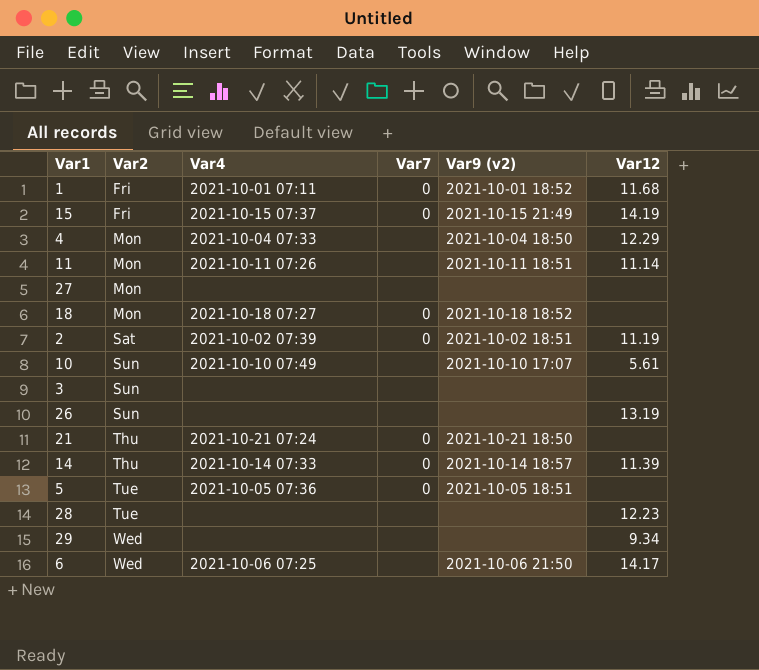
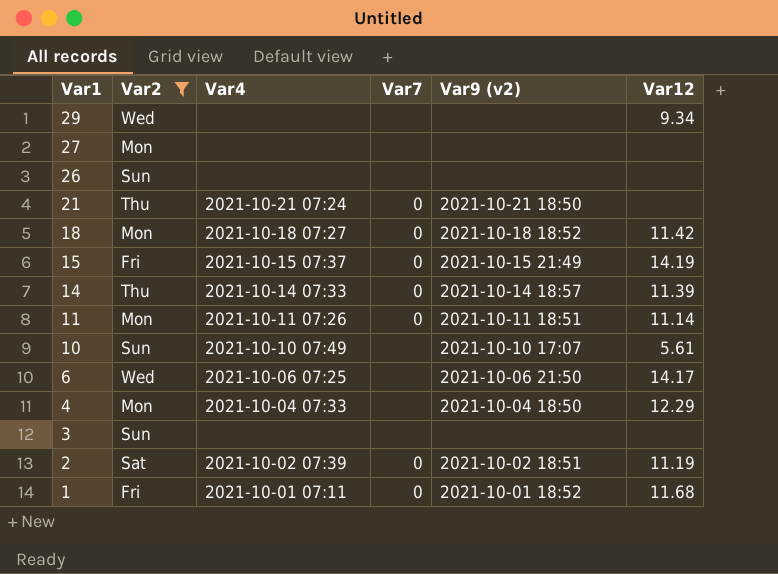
filter: none -> Var2 != Tue
row order: Var2 ascending -> Var1 descending
26 | Var12: 13.19 -> none
18 | Var12: none -> 11.42
11 | Var7: none -> 0

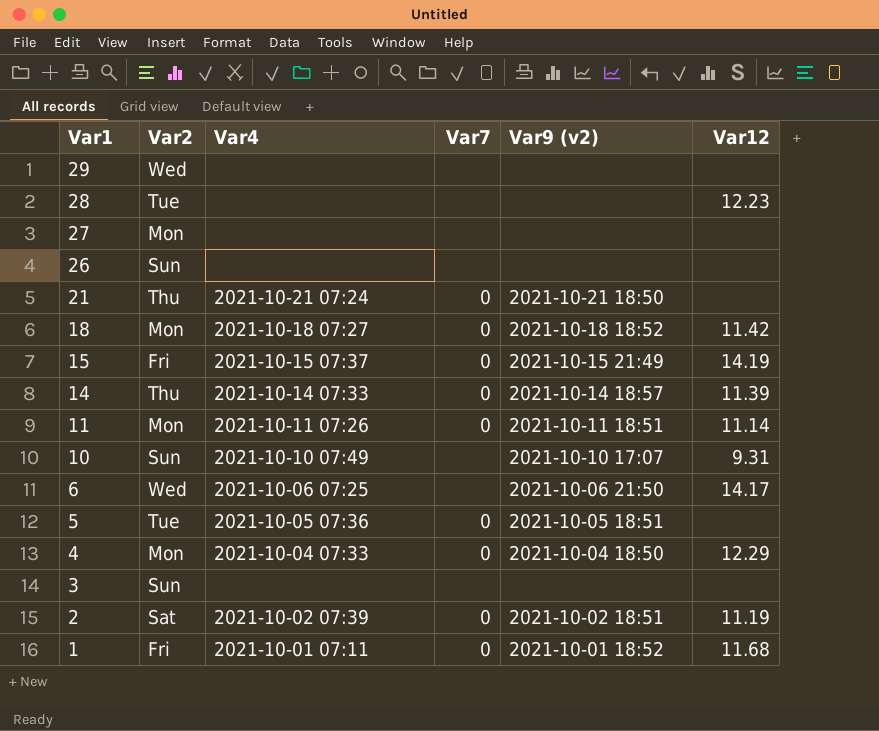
filter: Var2 != Tue -> none
29 | Var12: 9.34 -> none
10 | Var12: 5.61 -> 9.31
4 | Var7: none -> 0

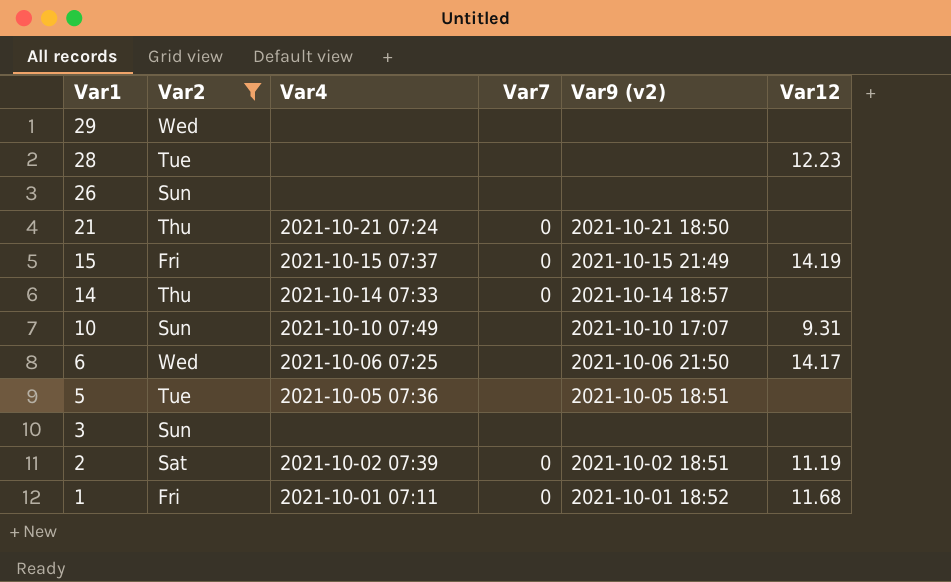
filter: none -> Var2 != Mon
14 | Var12: 11.39 -> none
5 | Var7: 0 -> none

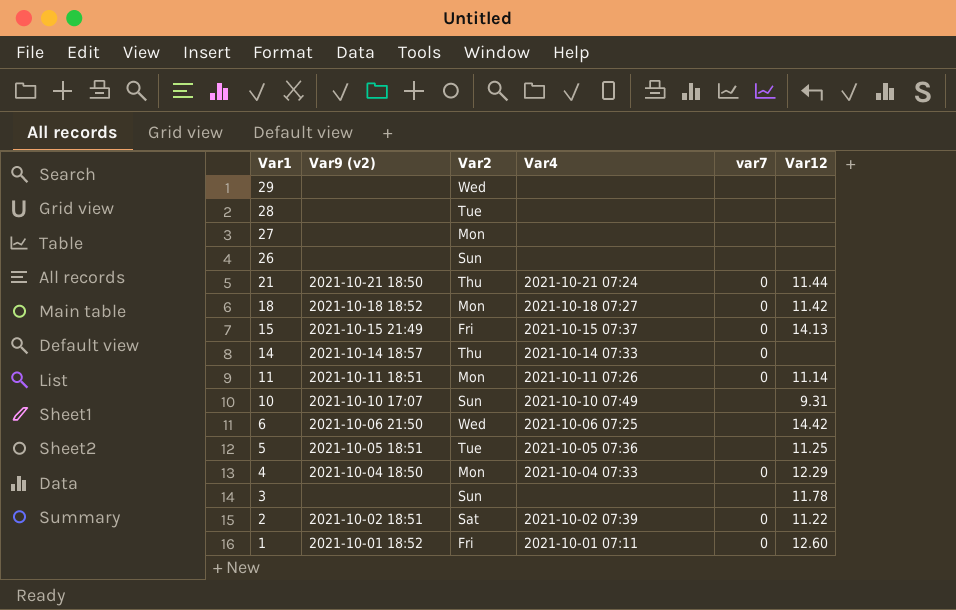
filter: Var2 != Mon -> none
column Var9 (v2) | position: 5 -> 2
column name: Var7 -> var7
28 | Var12: 12.23 -> none
21 | Var12: none -> 11.44
15 | Var12: 14.19 -> 14.13
6 | Var12: 14.17 -> 14.42
5 | Var12: none -> 11.25
3 | Var12: none -> 11.78
2 | Var12: 11.19 -> 11.22
1 | Var12: 11.68 -> 12.60

